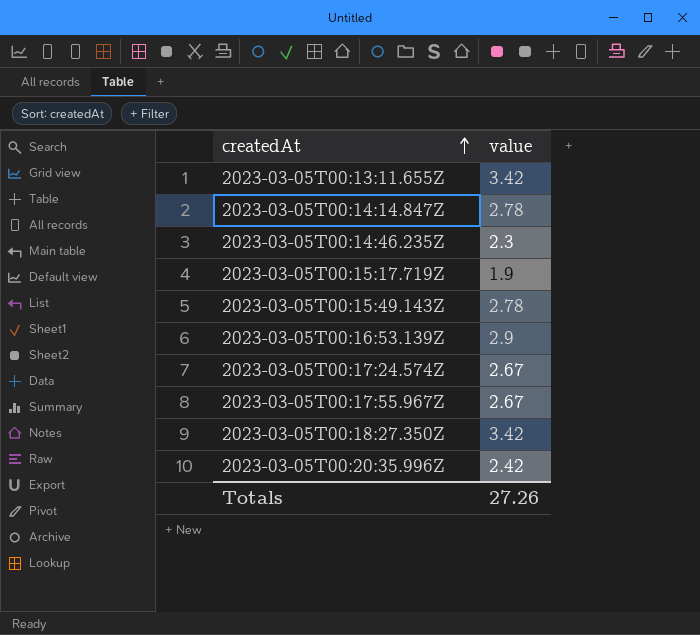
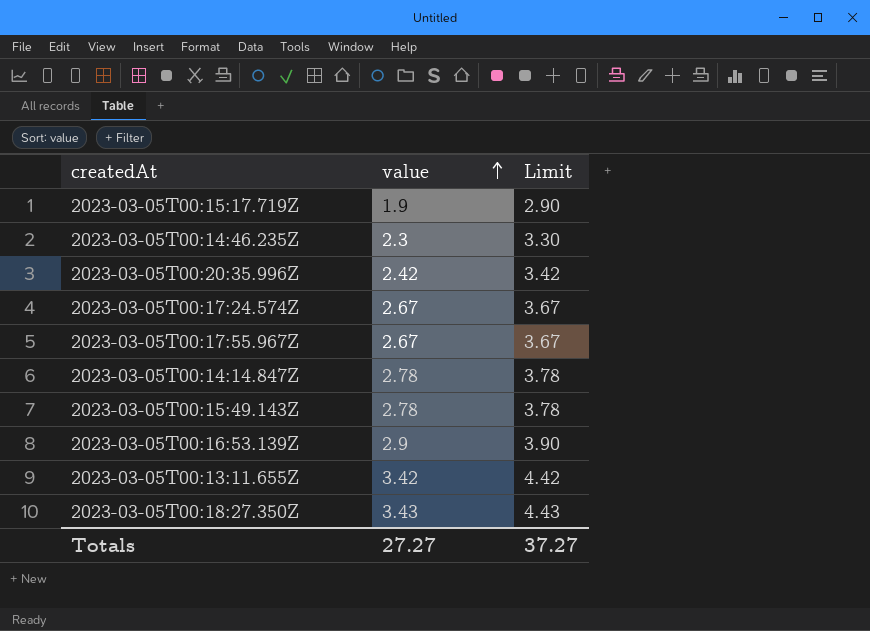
row order: createdAt ascending -> value ascending
column Limit | formula: none -> [value] + 1
2023-03-05T00:18:27.350Z | value: 3.42 -> 3.43
Totals | value: 27.26 -> 27.27

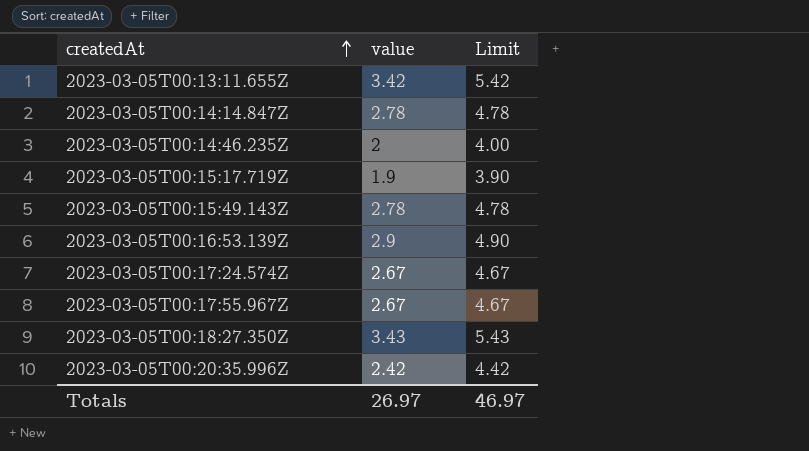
row order: value ascending -> createdAt ascending
column Limit | formula: [value] + 1 -> [value] + 2
2023-03-05T00:14:46.235Z | value: 2.3 -> 2
Totals | value: 27.27 -> 26.97
Totals | Limit: 37.27 -> 46.97

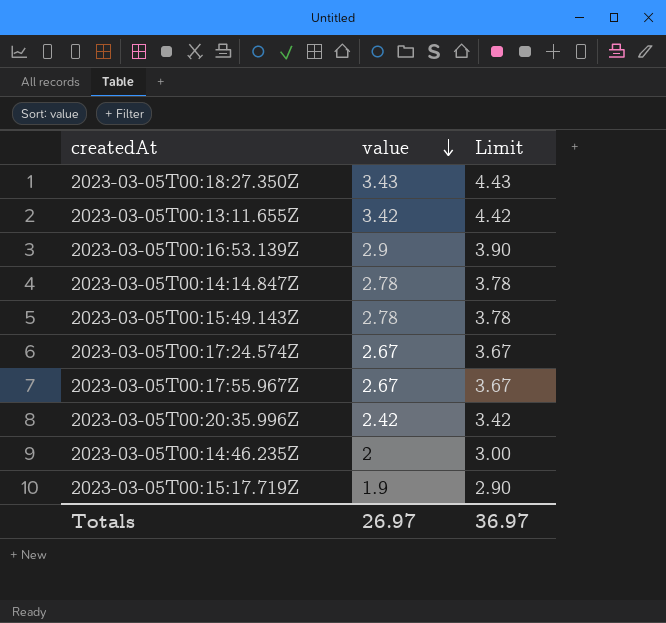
row order: createdAt ascending -> value descending
column Limit | formula: [value] + 2 -> [value] + 1
Totals | Limit: 46.97 -> 36.97

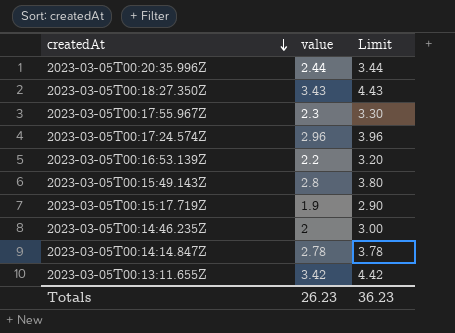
row order: value descending -> createdAt descending
2023-03-05T00:20:35.996Z | value: 2.42 -> 2.44
2023-03-05T00:20:35.996Z | Limit: 3.42 -> 3.44
2023-03-05T00:17:55.967Z | value: 2.67 -> 2.3
2023-03-05T00:17:55.967Z | Limit: 3.67 -> 3.30
2023-03-05T00:17:24.574Z | value: 2.67 -> 2.96
2023-03-05T00:17:24.574Z | Limit: 3.67 -> 3.96
2023-03-05T00:16:53.139Z | value: 2.9 -> 2.2
2023-03-05T00:16:53.139Z | Limit: 3.90 -> 3.20
2023-03-05T00:15:49.143Z | value: 2.78 -> 2.8
2023-03-05T00:15:49.143Z | Limit: 3.78 -> 3.80
Totals | value: 26.97 -> 26.23
Totals | Limit: 36.97 -> 36.23

